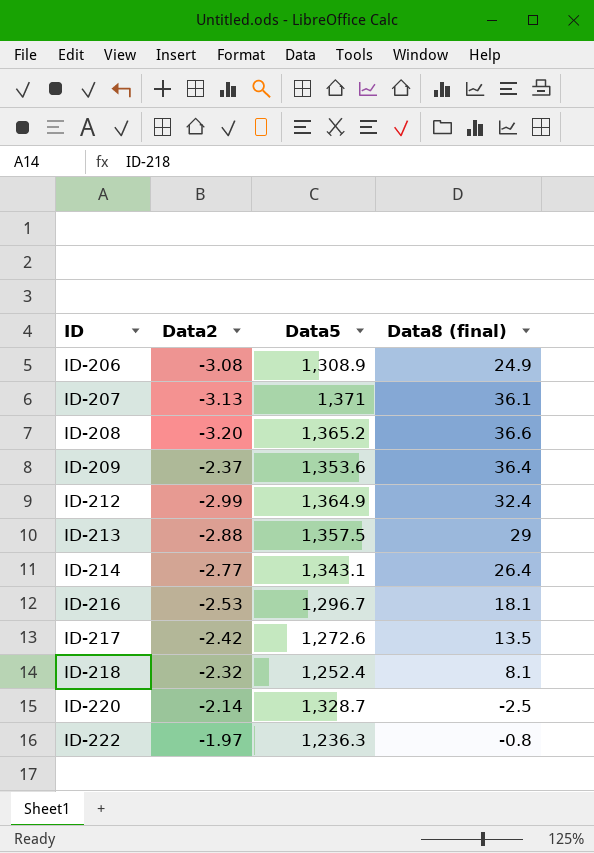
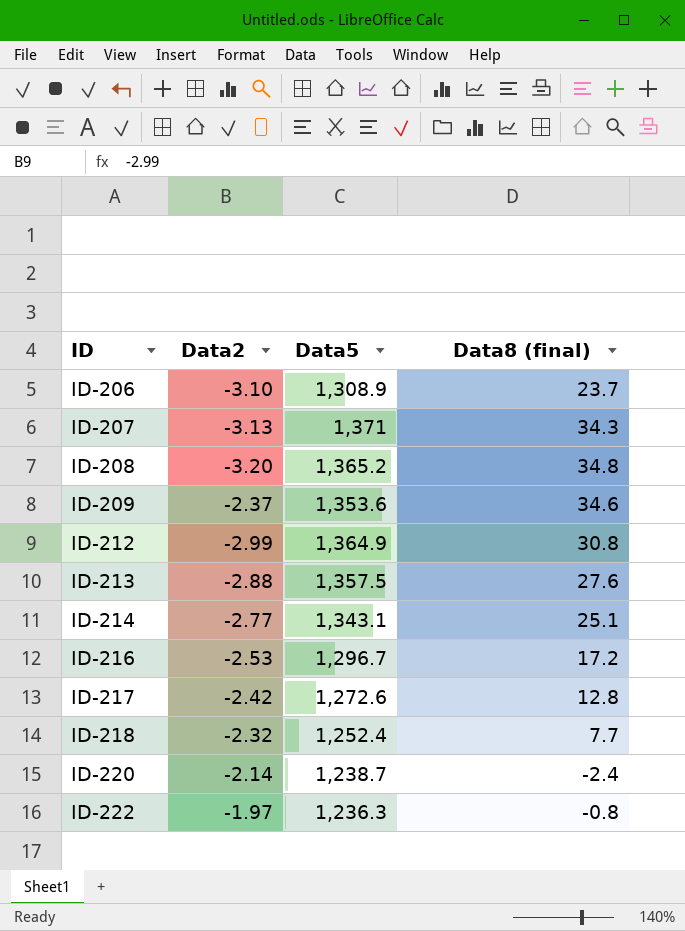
ID-206 | Data2: -3.08 -> -3.10
ID-206 | Data8 (final): 24.9 -> 23.7
ID-207 | Data8 (final): 36.1 -> 34.3
ID-208 | Data8 (final): 36.6 -> 34.8
ID-209 | Data8 (final): 36.4 -> 34.6
ID-212 | Data8 (final): 32.4 -> 30.8
ID-213 | Data8 (final): 29 -> 27.6
ID-214 | Data8 (final): 26.4 -> 25.1
ID-216 | Data8 (final): 18.1 -> 17.2
ID-217 | Data8 (final): 13.5 -> 12.8
ID-218 | Data8 (final): 8.1 -> 7.7
ID-220 | Data5: 1,328.7 -> 1,238.7
ID-220 | Data8 (final): -2.5 -> -2.4

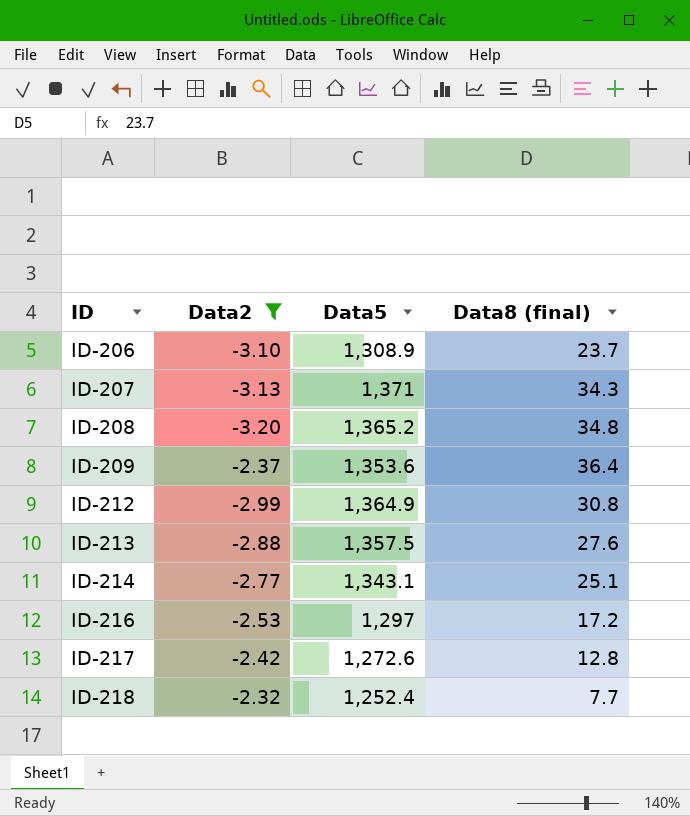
filter: none -> Data2 <= -2.32
ID-209 | Data8 (final): 34.6 -> 36.4
ID-216 | Data5: 1,296.7 -> 1,297

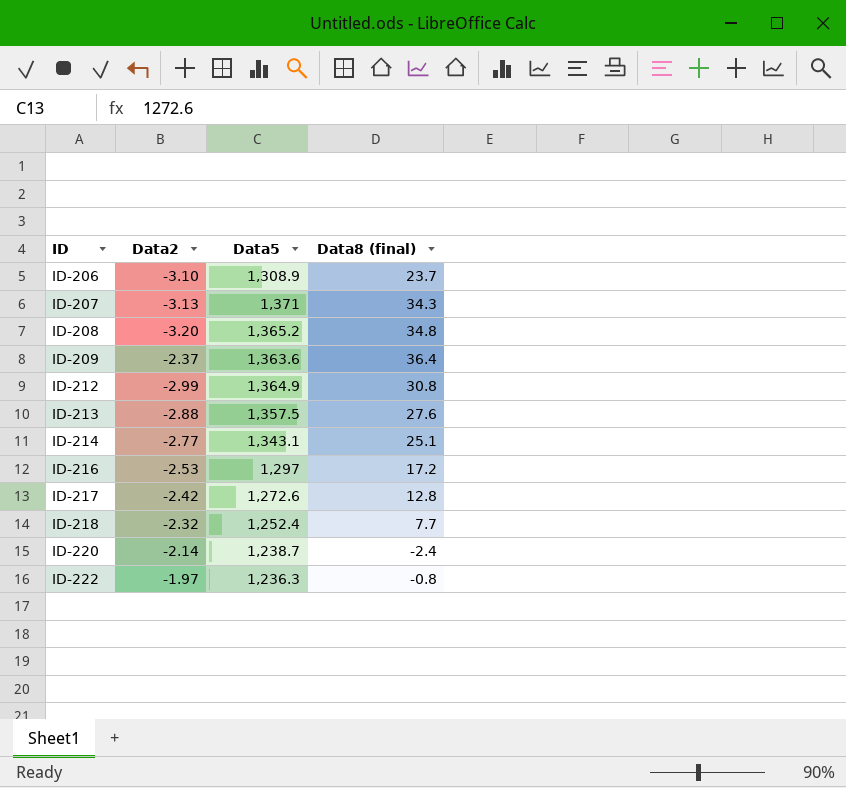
filter: Data2 <= -2.32 -> none
ID-209 | Data5: 1,353.6 -> 1,363.6

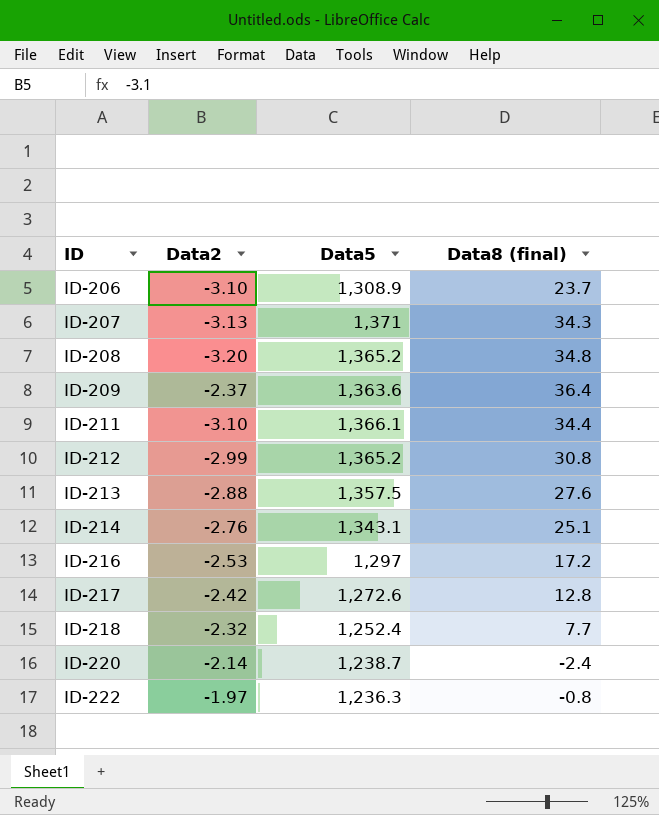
row ID-211: none -> -3.10 | 1,366.1 | 34.4
ID-212 | Data5: 1,364.9 -> 1,365.2
ID-214 | Data2: -2.77 -> -2.76

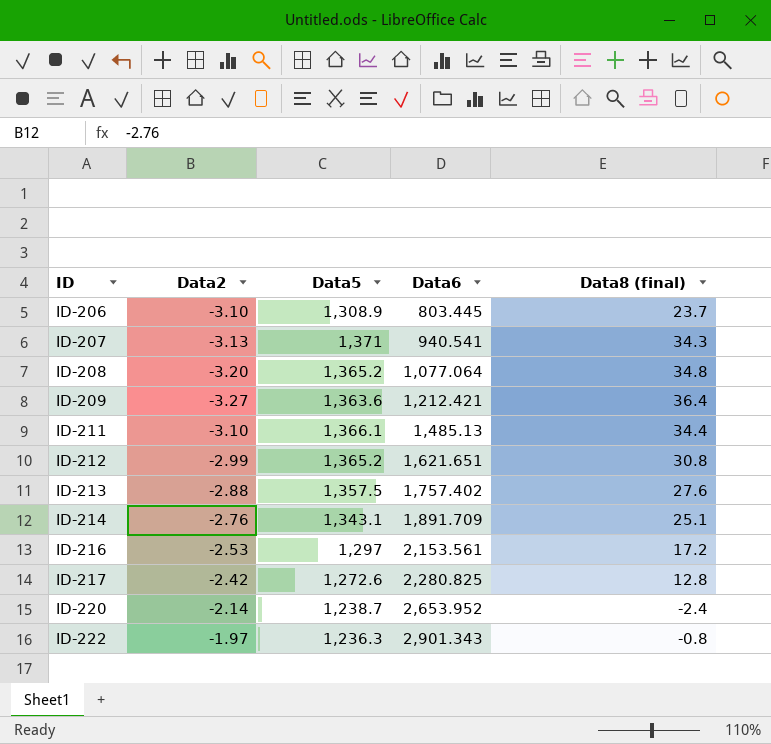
column Data6 | position: none -> 4
row ID-218: -2.32 | 1,252.4 | 7.7 -> none
ID-209 | Data2: -2.37 -> -3.27

